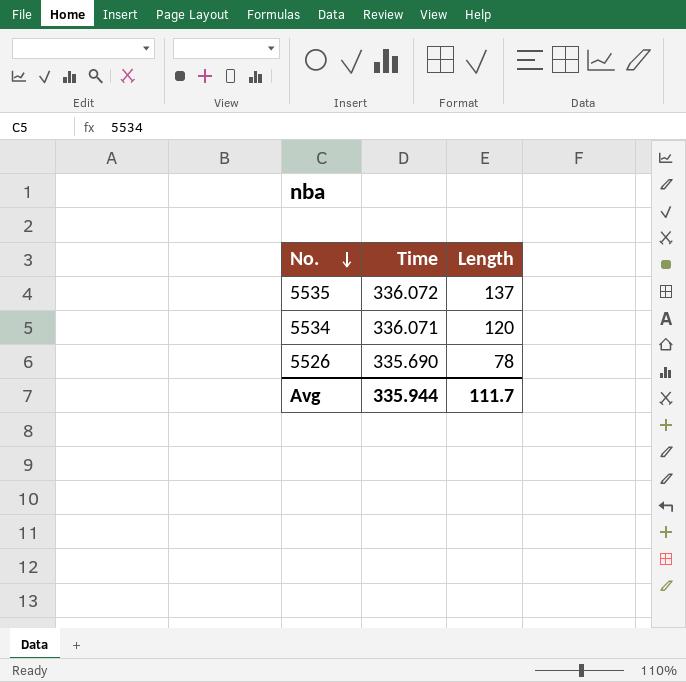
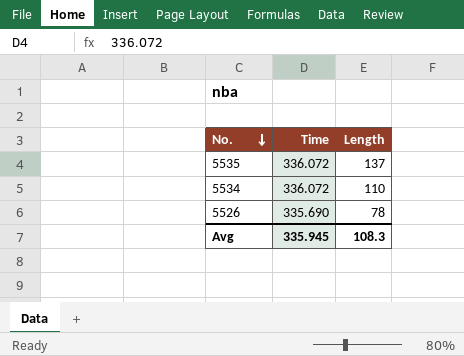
5534 | Time: 336.071 -> 336.072
5534 | Length: 120 -> 110
Avg | Time: 335.944 -> 335.945
Avg | Length: 111.7 -> 108.3

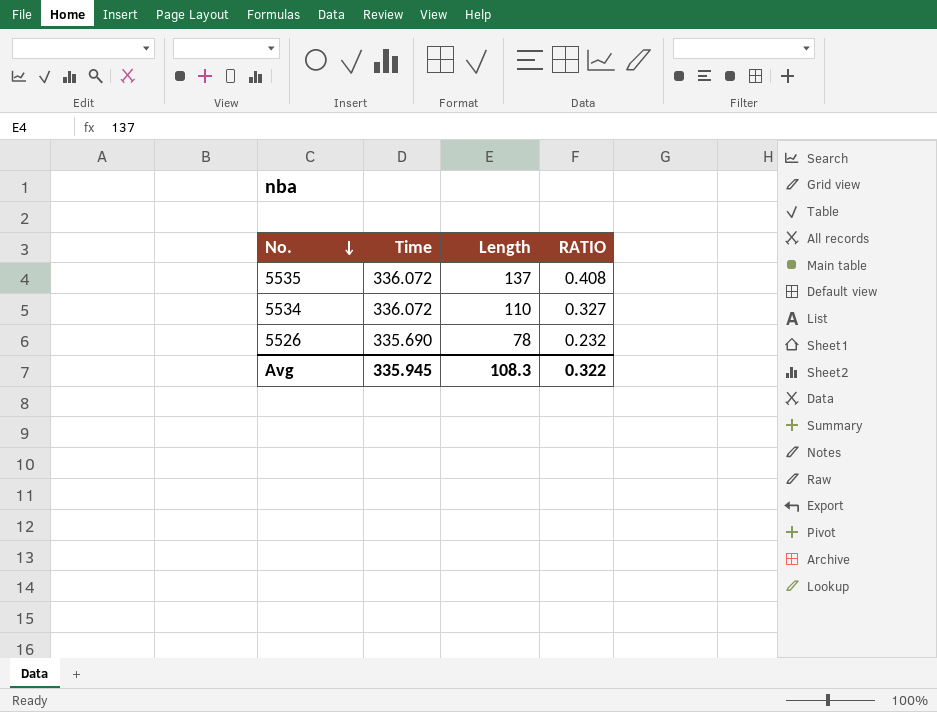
column RATIO | formula: none -> [Length] / [Time]

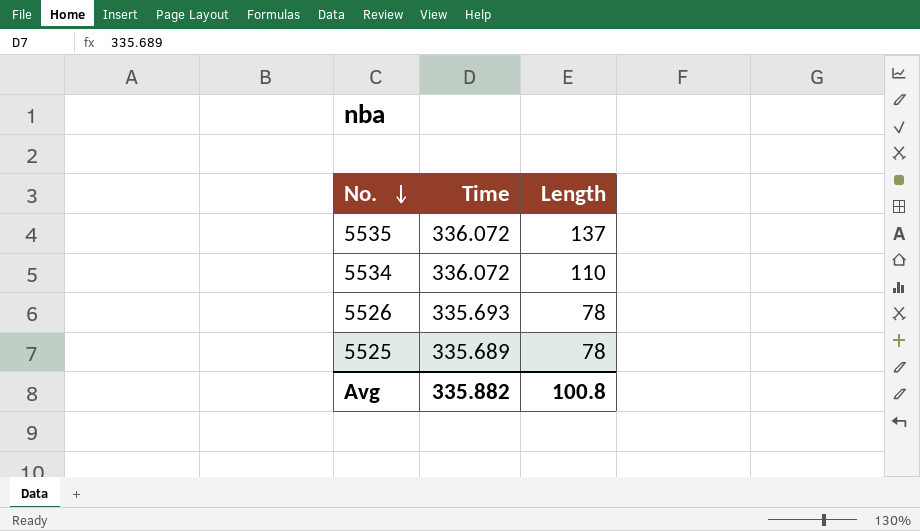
column RATIO | formula: [Length] / [Time] -> none
5526 | Time: 335.690 -> 335.693
row 5525: none -> 335.689 | 78
Avg | Time: 335.945 -> 335.882
Avg | Length: 108.3 -> 100.8

